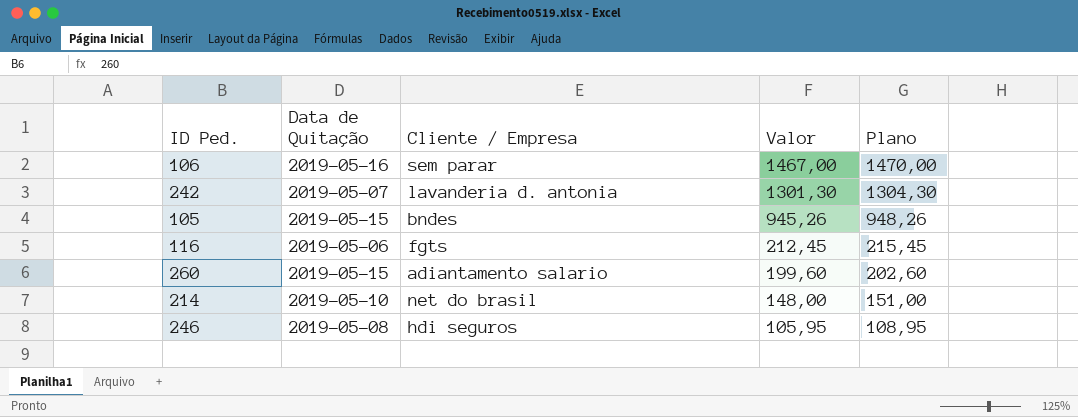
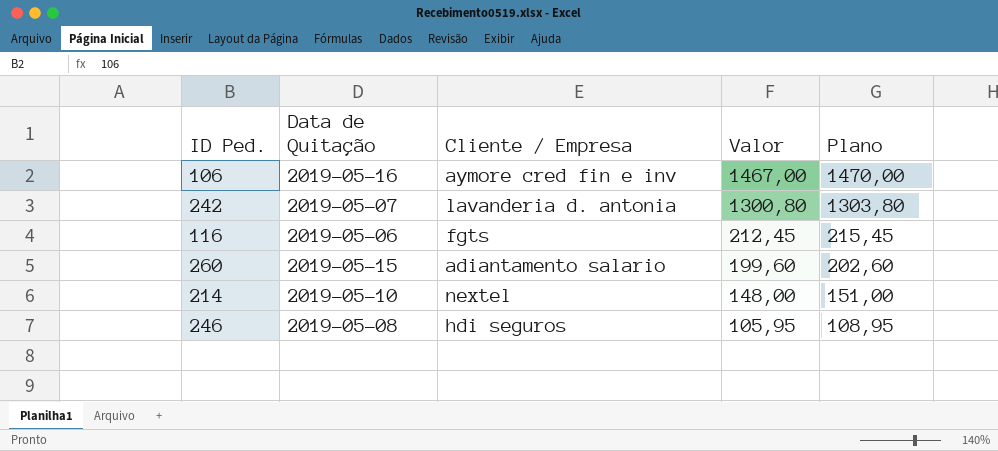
row 105: 2019-05-15 | bndes | 945,26 | 948,26 -> none
106 | Cliente / Empresa: sem parar -> aymore cred fin e inv
242 | Valor: 1301,30 -> 1300,80
242 | Plano: 1304,30 -> 1303,80
214 | Cliente / Empresa: net do brasil -> nextel

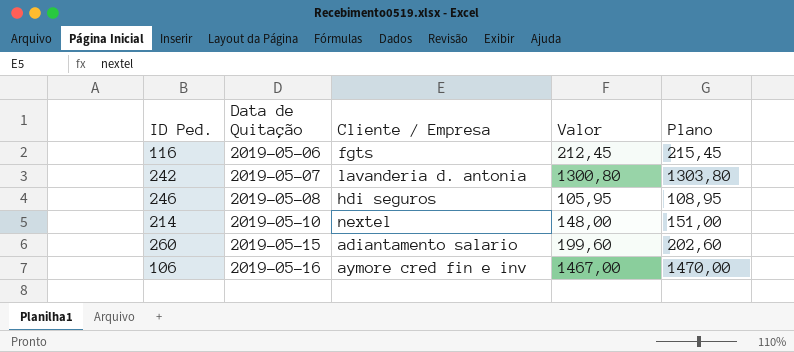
row order: Valor descending -> Data de Quitação ascending

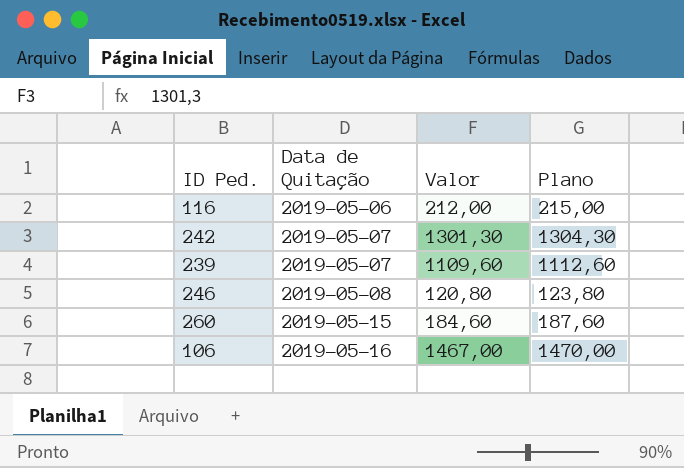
column Cliente / Empresa | position: 3 -> none
row 214: 2019-05-10 | nextel | 148,00 | 151,00 -> none
116 | Valor: 212,45 -> 212,00
116 | Plano: 215,45 -> 215,00
242 | Valor: 1300,80 -> 1301,30
242 | Plano: 1303,80 -> 1304,30
row 239: none -> 2019-05-07 | 1109,60 | 1112,60
246 | Valor: 105,95 -> 120,80
246 | Plano: 108,95 -> 123,80
260 | Valor: 199,60 -> 184,60
260 | Plano: 202,60 -> 187,60

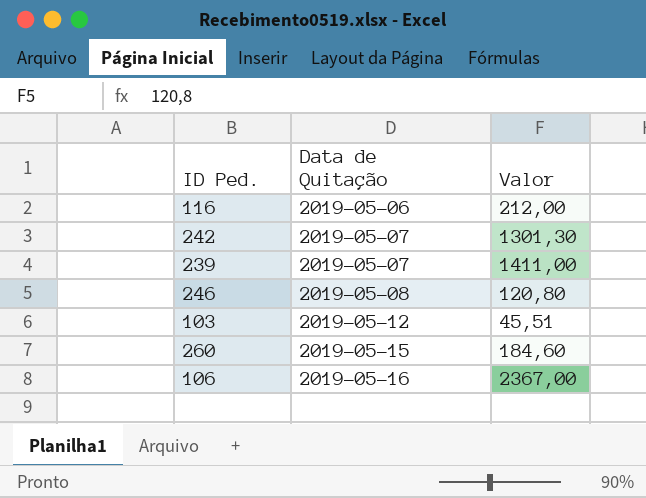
column Plano | formula: [Valor] + 3 -> none
239 | Valor: 1109,60 -> 1411,00
row 103: none -> 2019-05-12 | 45,51
106 | Valor: 1467,00 -> 2367,00

